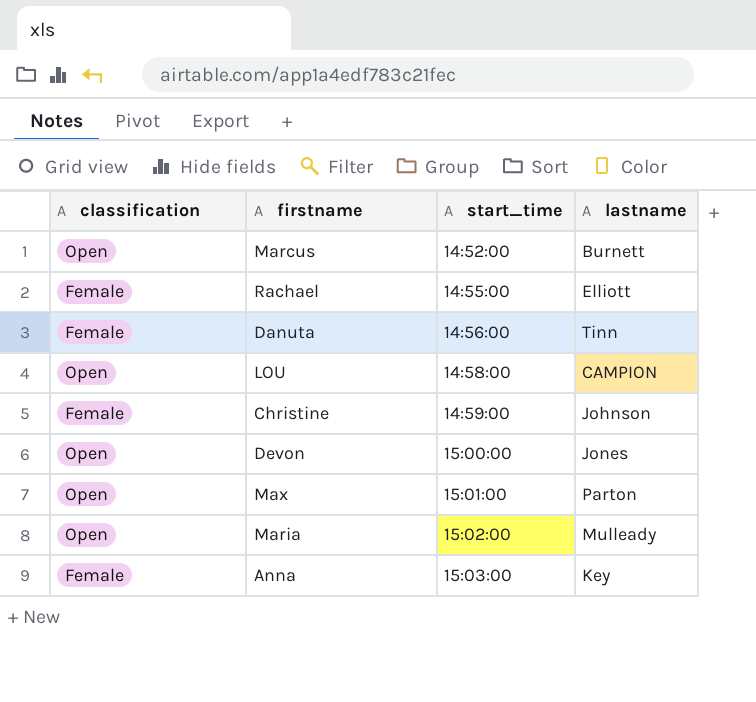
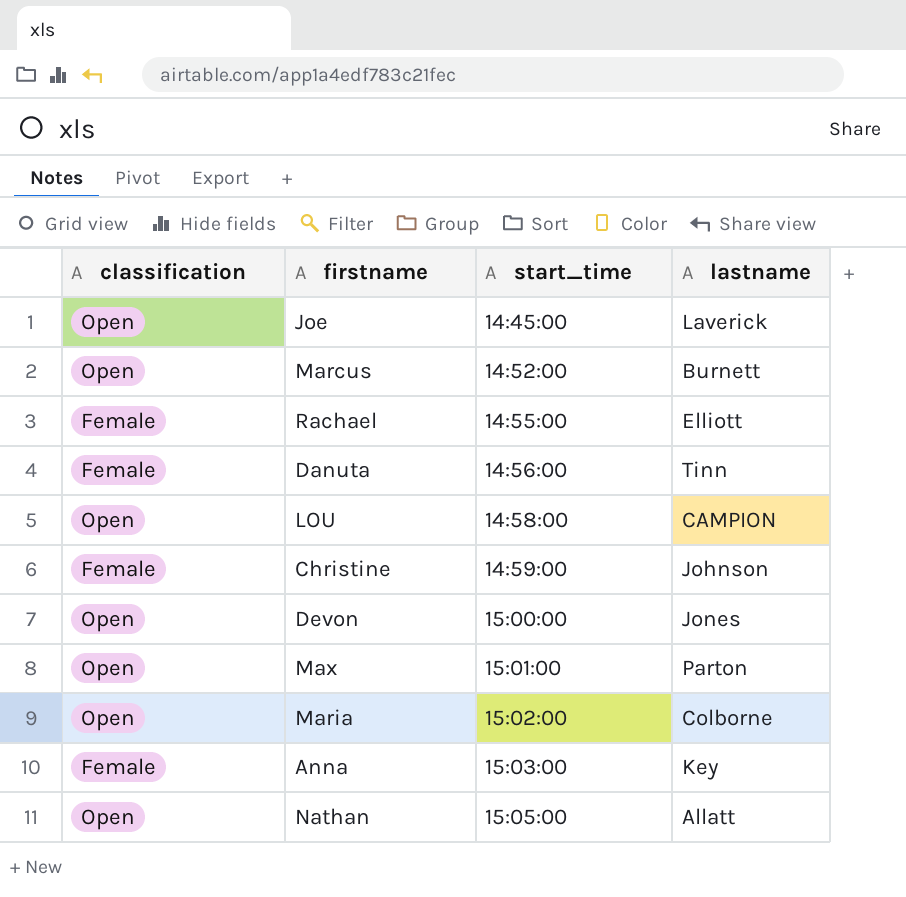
row Joe: none -> Open | 14:45:00 | Laverick
Maria | lastname: Mulleady -> Colborne
row Nathan: none -> Open | 15:05:00 | Allatt

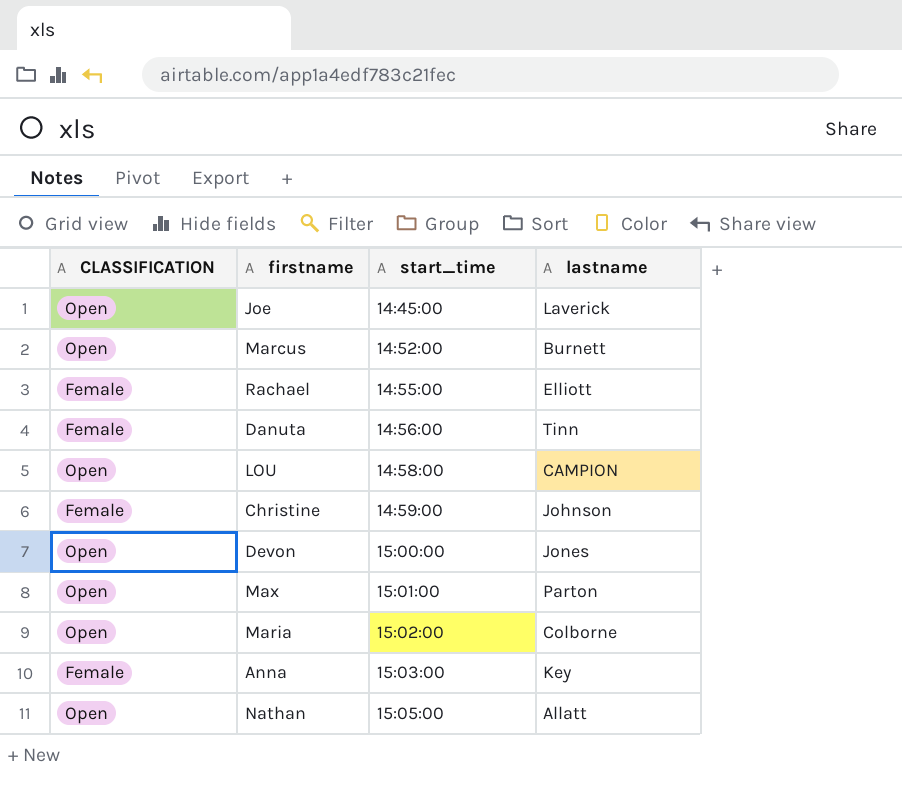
column name: classification -> CLASSIFICATION

